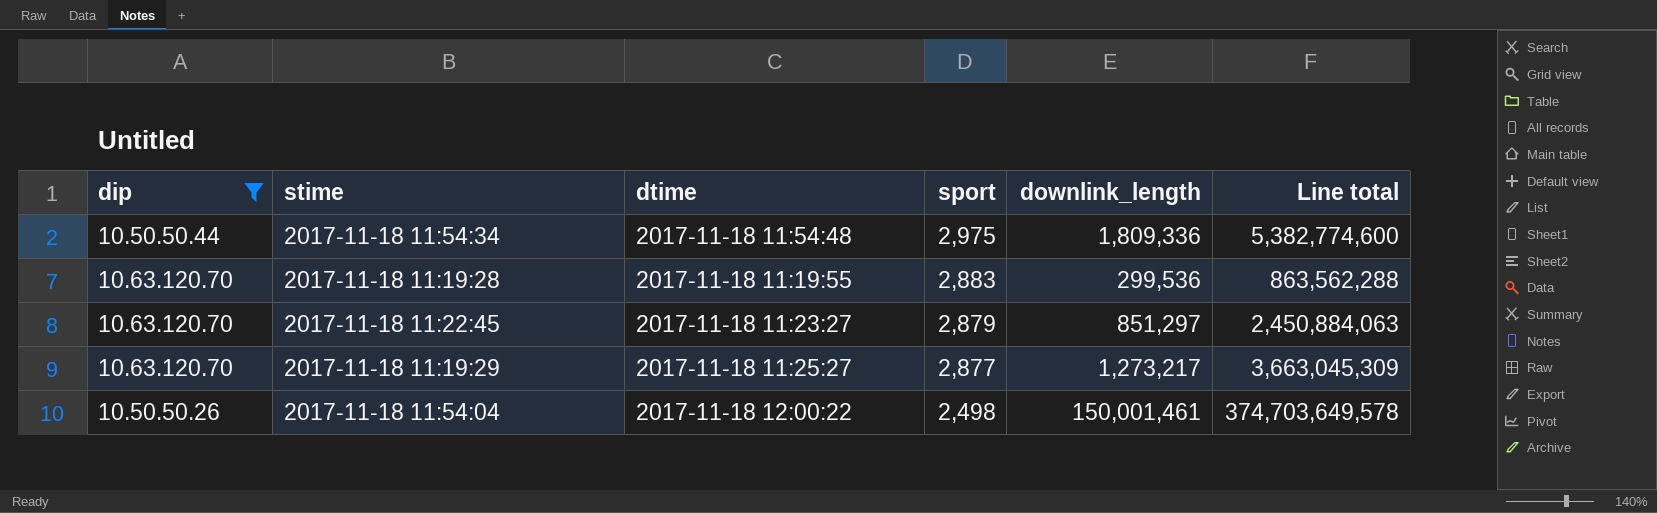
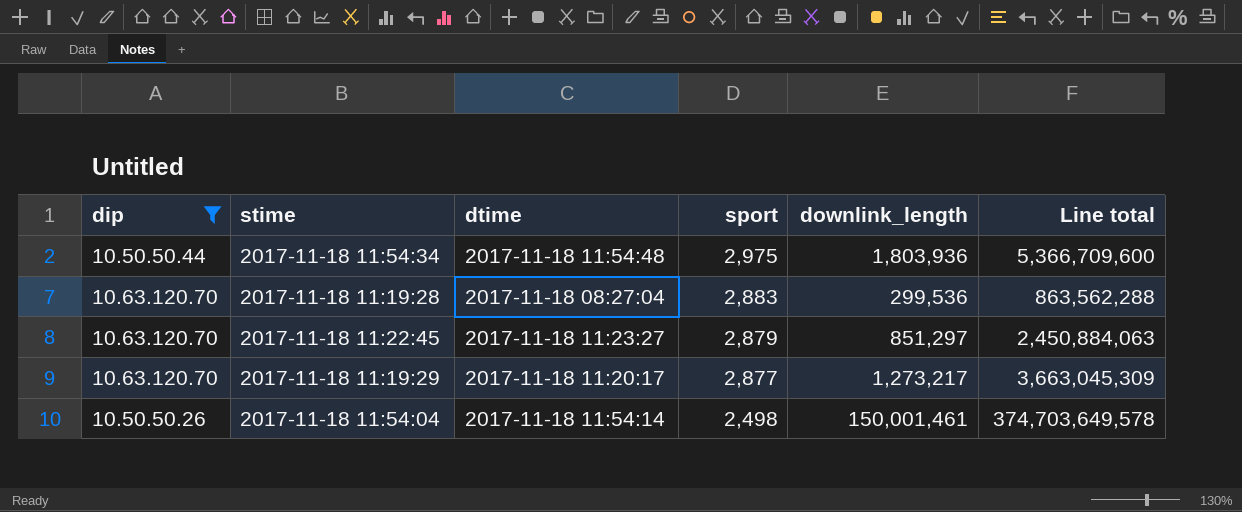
2017-11-18 11:54:34 | downlink_length: 1,809,336 -> 1,803,936
2017-11-18 11:54:34 | Line total: 5,382,774,600 -> 5,366,709,600
2017-11-18 11:19:28 | dtime: 2017-11-18 11:19:55 -> 2017-11-18 08:27:04
2017-11-18 11:19:29 | dtime: 2017-11-18 11:25:27 -> 2017-11-18 11:20:17
2017-11-18 11:54:04 | dtime: 2017-11-18 12:00:22 -> 2017-11-18 11:54:14

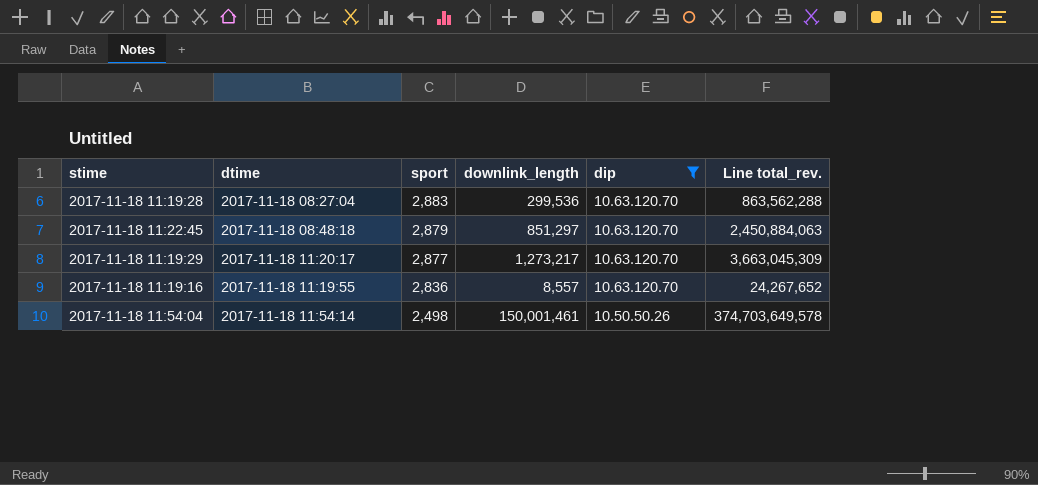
column dip | position: 1 -> 5
column name: Line total -> Line total_rev.
row 2017-11-18 11:54:34: 10.50.50.44 | 2017-11-18 11:54:48 | 2,975 | 1,803,936 | 5,366,709,600 -> none
2017-11-18 11:22:45 | dtime: 2017-11-18 11:23:27 -> 2017-11-18 08:48:18
row 2017-11-18 11:19:16: none -> 2017-11-18 11:19:55 | 2,836 | 8,557 | 10.63.120.70 | 24,267,652

